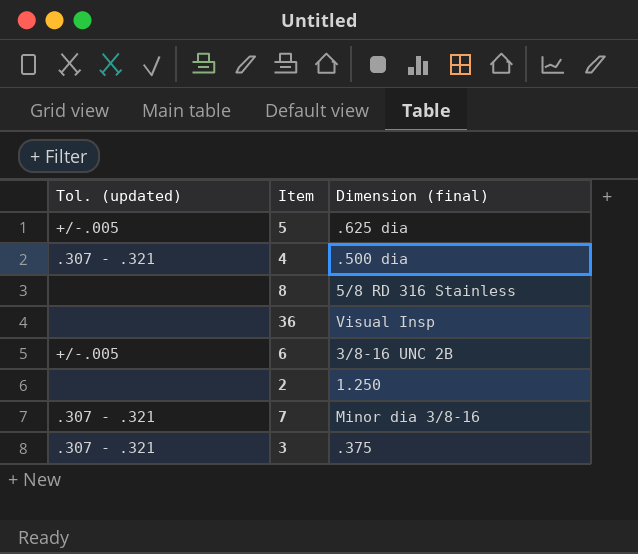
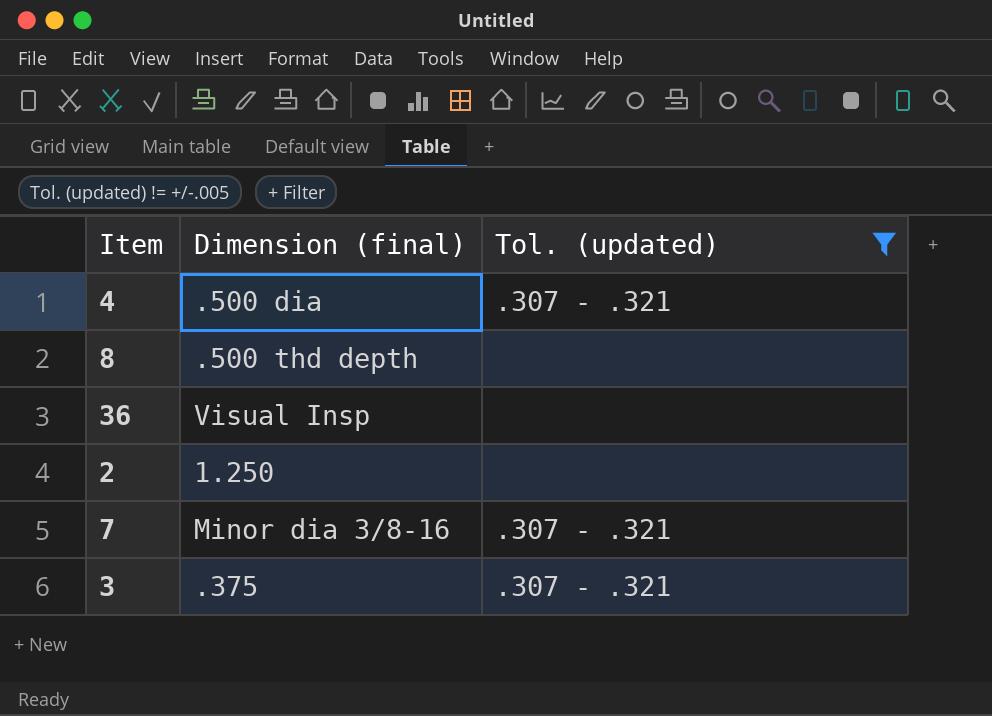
filter: none -> Tol. (updated) != +/-.005
column Tol. (updated) | position: 1 -> 3
8 | Dimension (final): 5/8 RD 316 Stainless -> .500 thd depth

